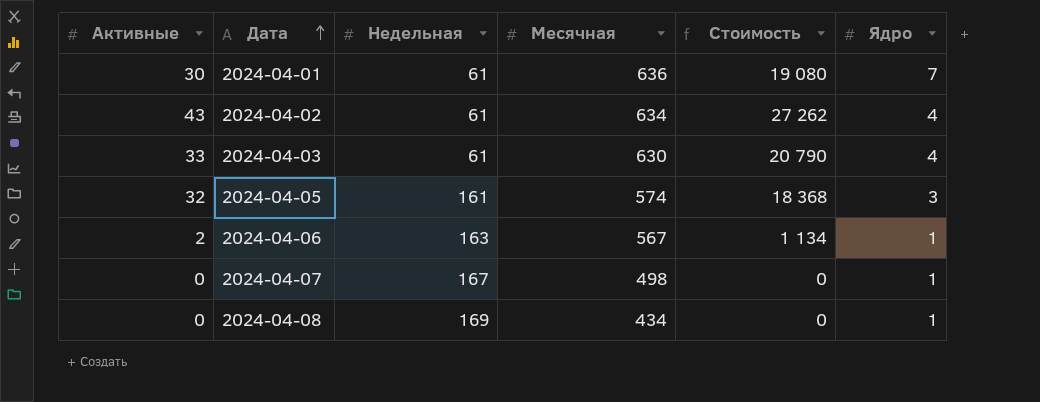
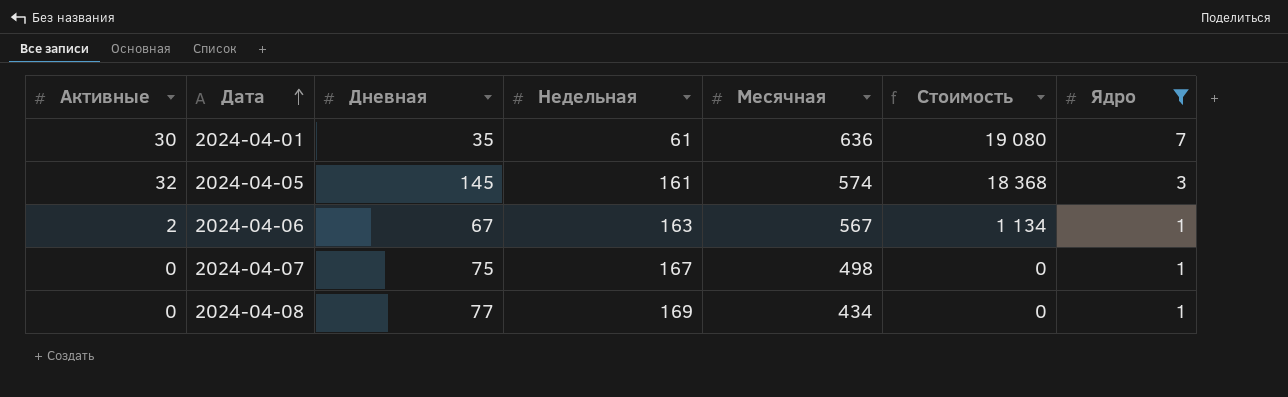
filter: none -> Ядро != 4
column Дневная | position: none -> 3

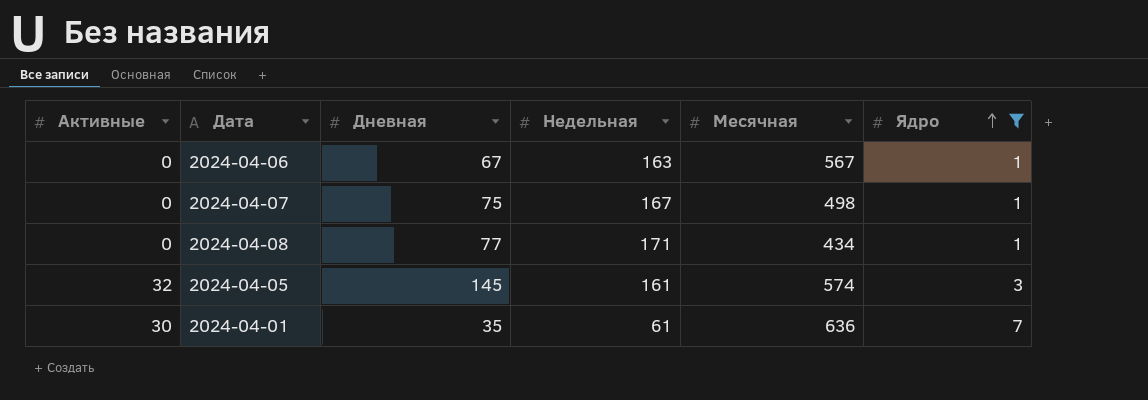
row order: Дата ascending -> Ядро ascending
column Стоимость | formula: [Активные] * [Месячная] -> none
2024-04-06 | Активные: 2 -> 0
2024-04-08 | Недельная: 169 -> 171

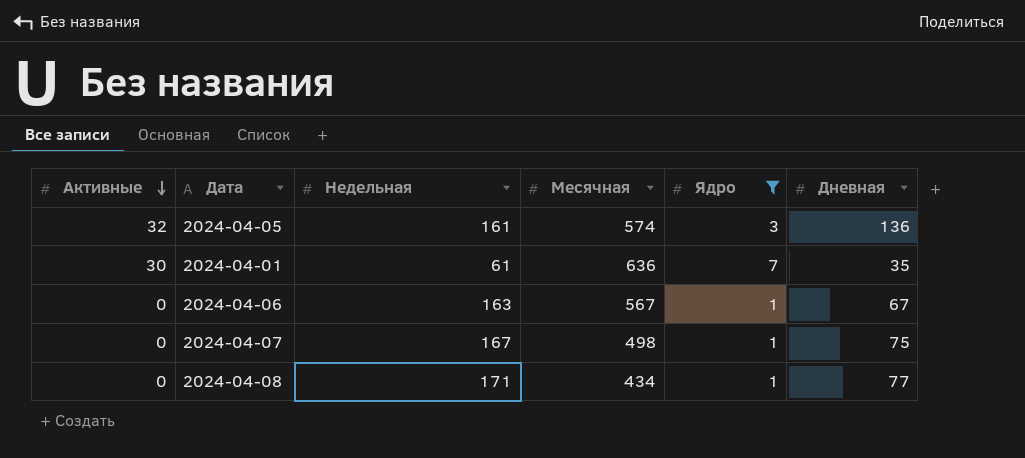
row order: Ядро ascending -> Активные descending
column Дневная | position: 3 -> 6
2024-04-05 | Дневная: 145 -> 136

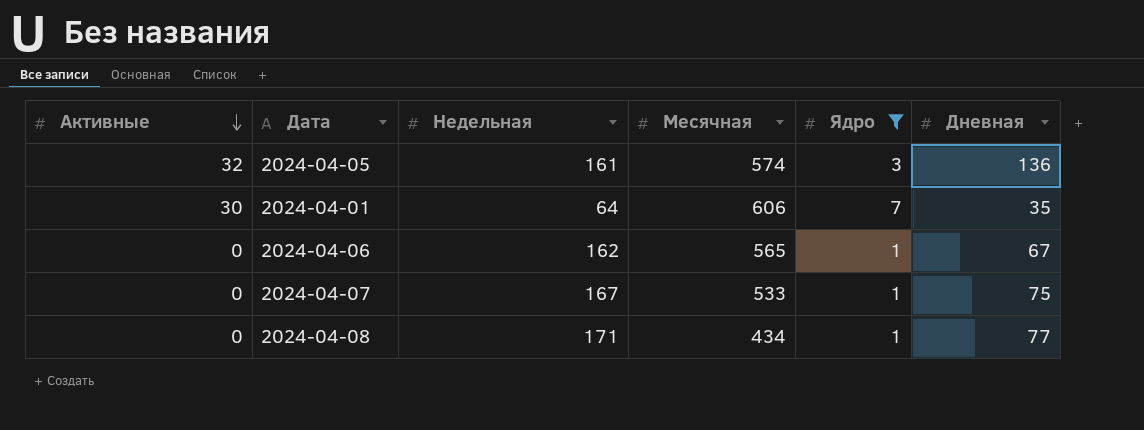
2024-04-01 | Недельная: 61 -> 64
2024-04-01 | Месячная: 636 -> 606
2024-04-06 | Недельная: 163 -> 162
2024-04-06 | Месячная: 567 -> 565
2024-04-07 | Месячная: 498 -> 533

